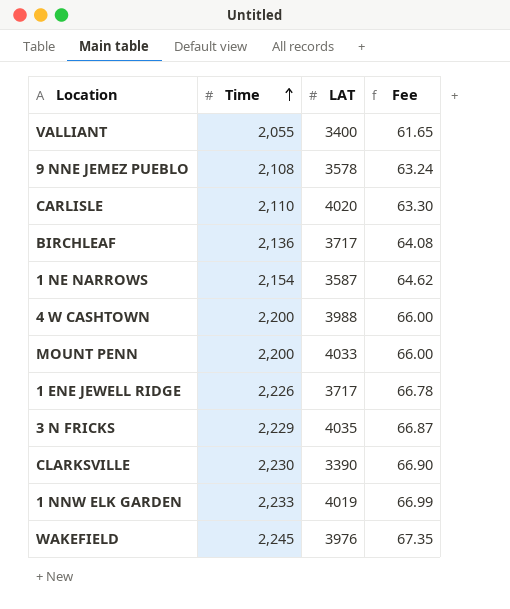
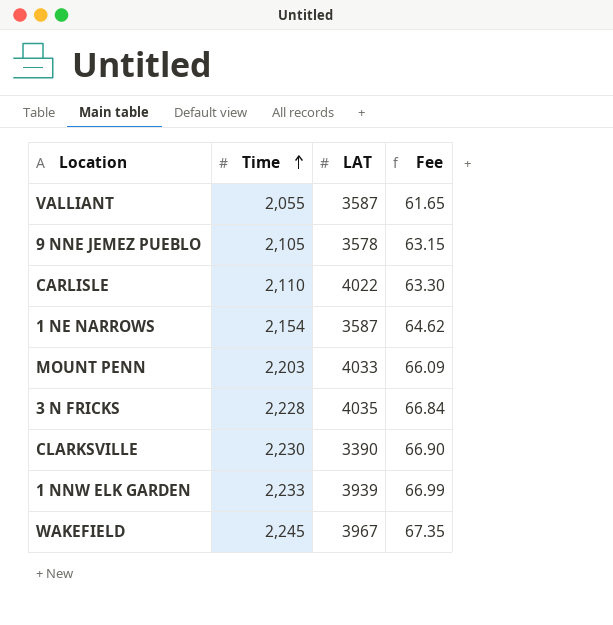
row BIRCHLEAF: 2,136 | 3717 | 64.08 -> none
row 4 W CASHTOWN: 2,200 | 3988 | 66.00 -> none
row 1 ENE JEWELL RIDGE: 2,226 | 3717 | 66.78 -> none
VALLIANT | LAT: 3400 -> 3587
9 NNE JEMEZ PUEBLO | Time: 2,108 -> 2,105
9 NNE JEMEZ PUEBLO | Fee: 63.24 -> 63.15
CARLISLE | LAT: 4020 -> 4022
MOUNT PENN | Time: 2,200 -> 2,203
MOUNT PENN | Fee: 66.00 -> 66.09
3 N FRICKS | Time: 2,229 -> 2,228
3 N FRICKS | Fee: 66.87 -> 66.84
1 NNW ELK GARDEN | LAT: 4019 -> 3939
WAKEFIELD | LAT: 3976 -> 3967

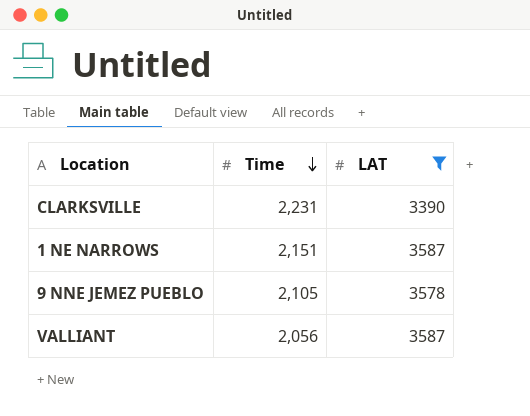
filter: none -> LAT <= 3587
row order: Time ascending -> Time descending
column Fee | formula: [Time] * 0.03 -> none
CLARKSVILLE | Time: 2,230 -> 2,231
1 NE NARROWS | Time: 2,154 -> 2,151
VALLIANT | Time: 2,055 -> 2,056

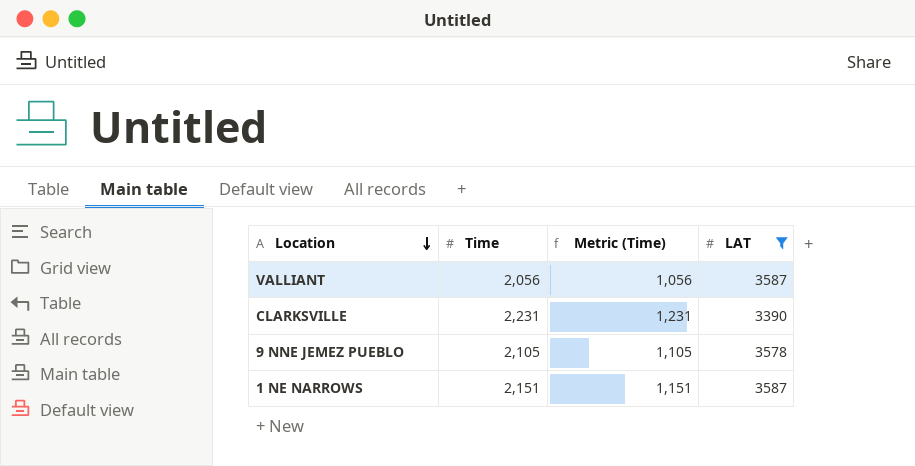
row order: Time descending -> Location descending
column Metric (Time) | formula: none -> [Time] - 1000

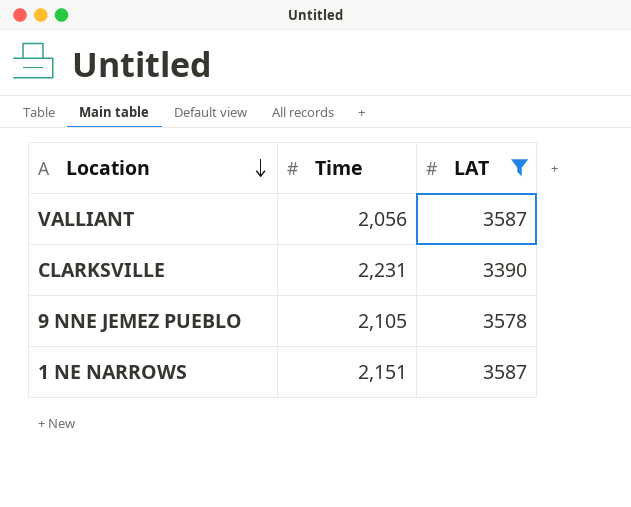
column Metric (Time) | formula: [Time] - 1000 -> none

